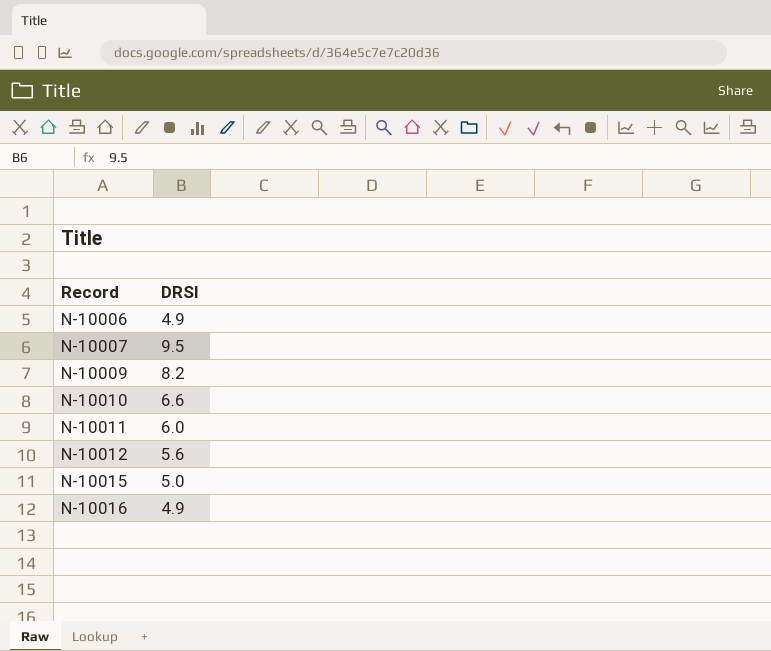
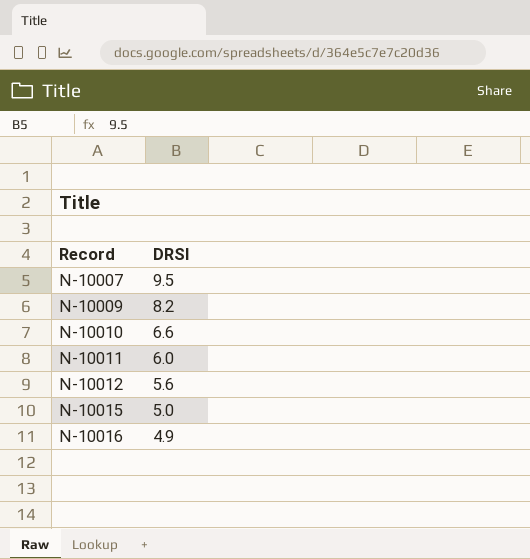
row N-10006: 4.9 -> none

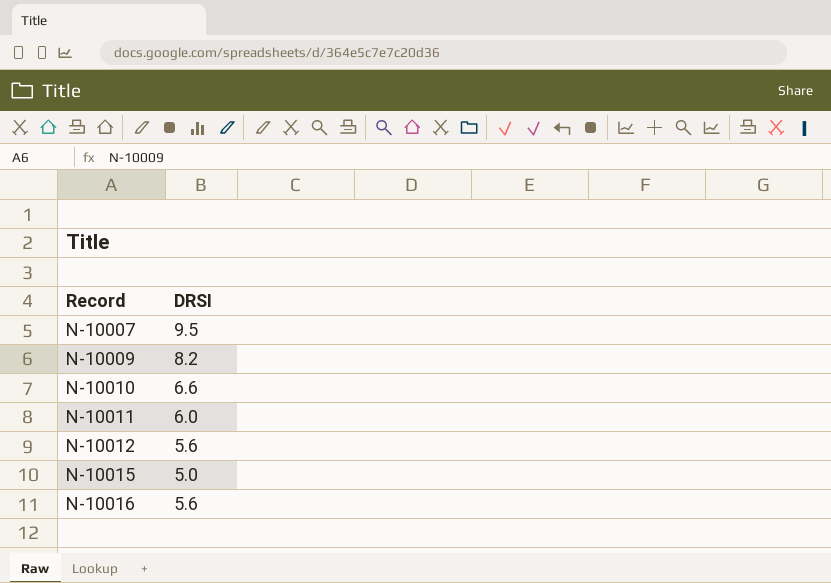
N-10016 | DRSI: 4.9 -> 5.6

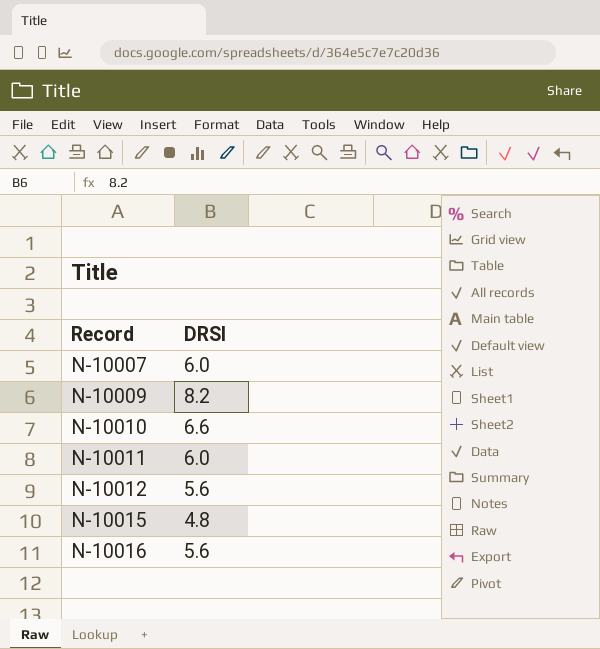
N-10007 | DRSI: 9.5 -> 6.0
N-10015 | DRSI: 5.0 -> 4.8

